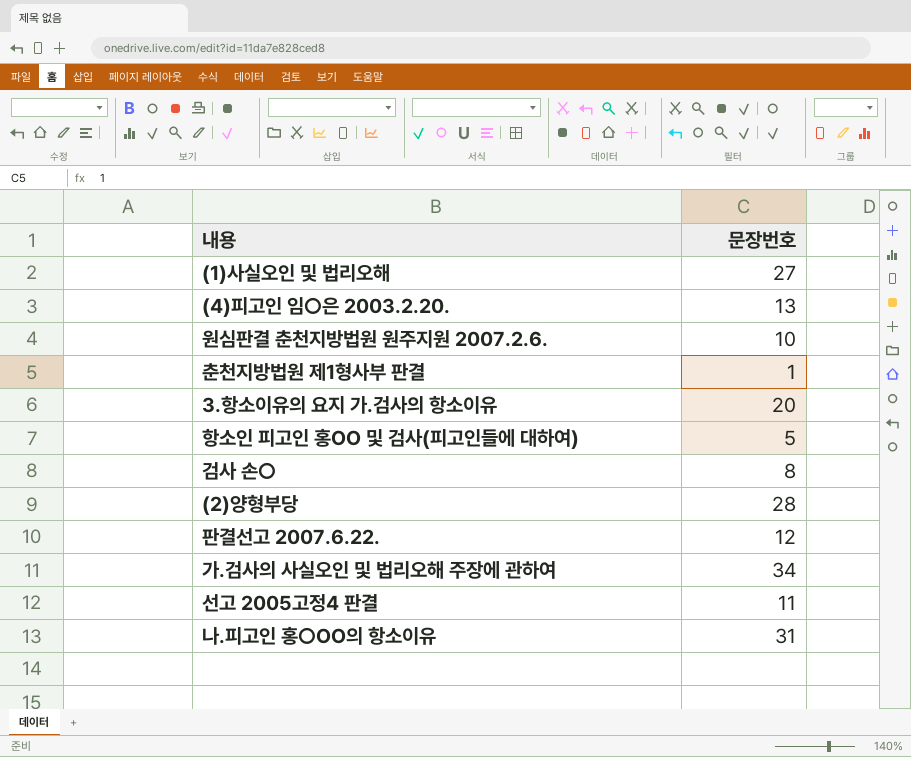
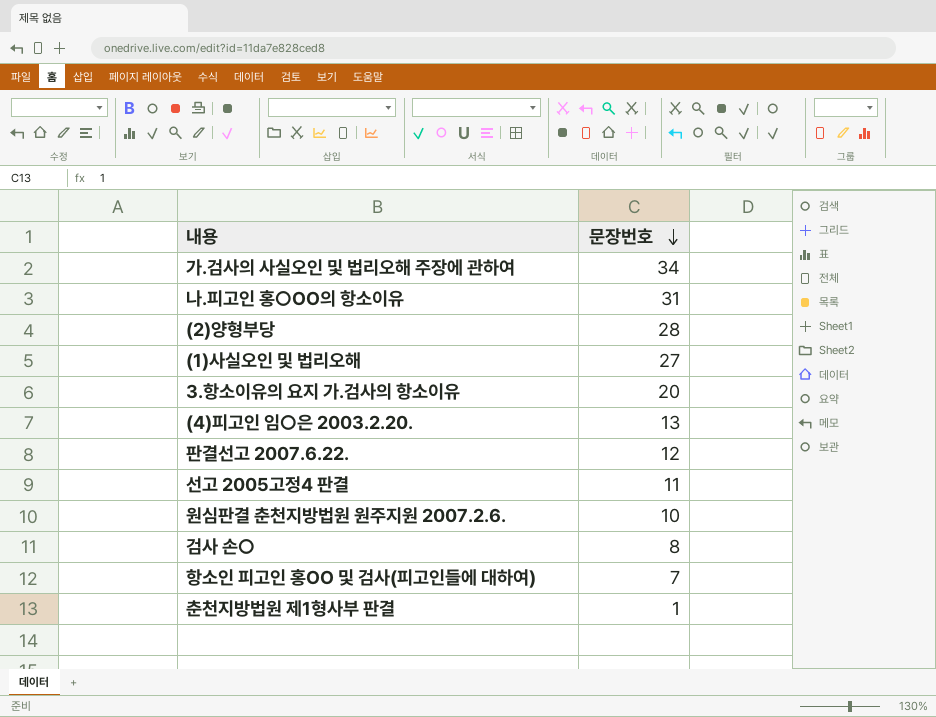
row order: none -> 문장번호 descending
항소인 피고인 홍OO 및 검사(피고인들에 대하여) | 문장번호: 5 -> 7

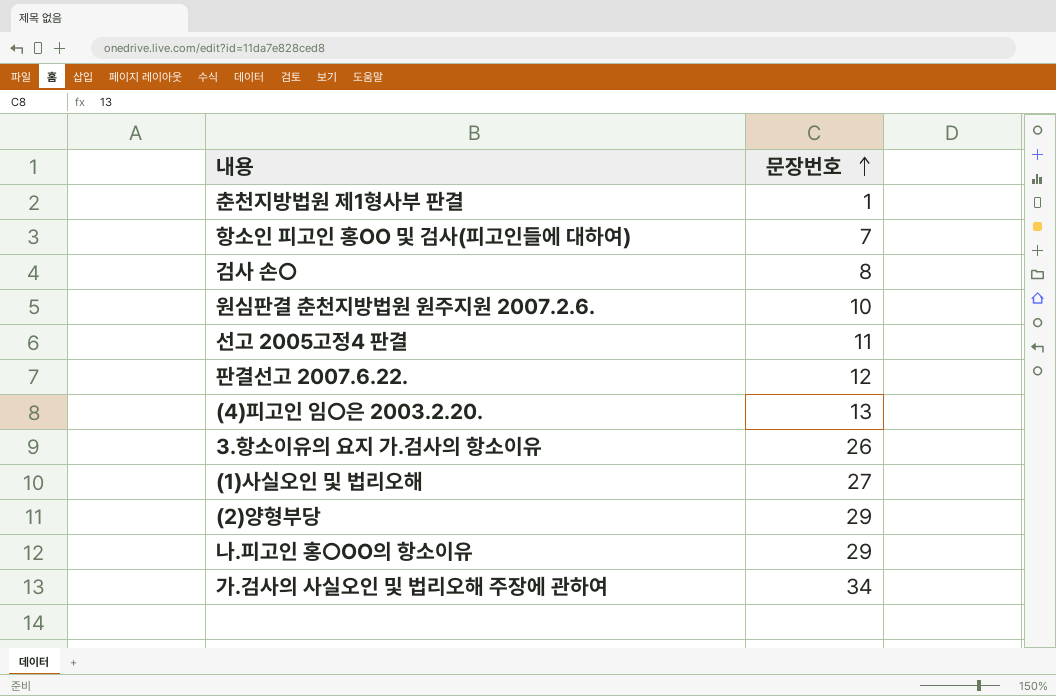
row order: 문장번호 descending -> 문장번호 ascending
3.항소이유의 요지 가.검사의 항소이유 | 문장번호: 20 -> 26
(2)양형부당 | 문장번호: 28 -> 29
나.피고인 홍○OO의 항소이유 | 문장번호: 31 -> 29

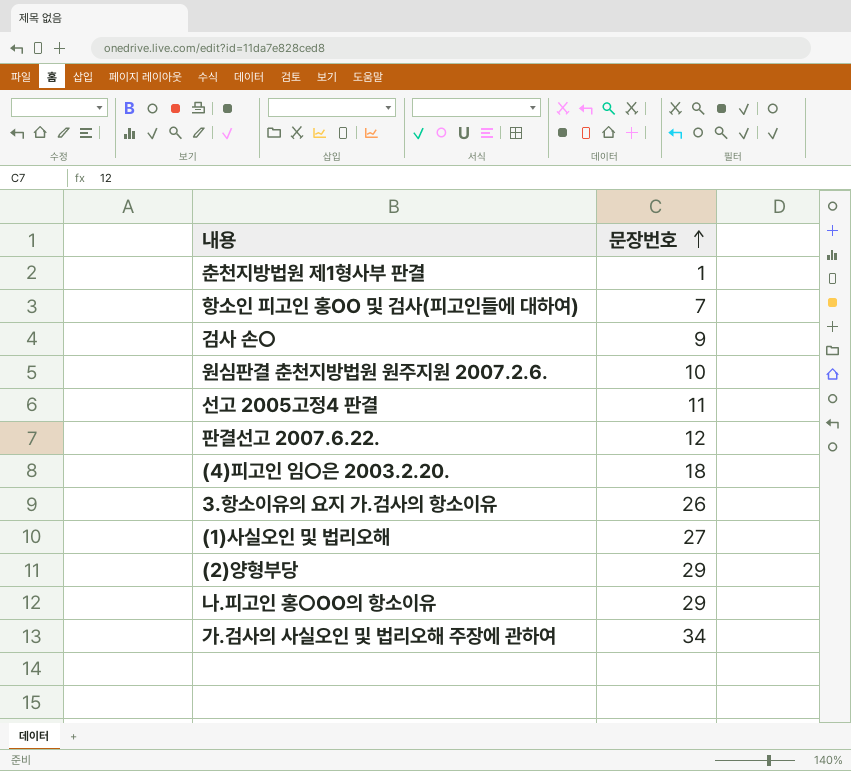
검사 손○ | 문장번호: 8 -> 9
(4)피고인 임○은 2003.2.20. | 문장번호: 13 -> 18

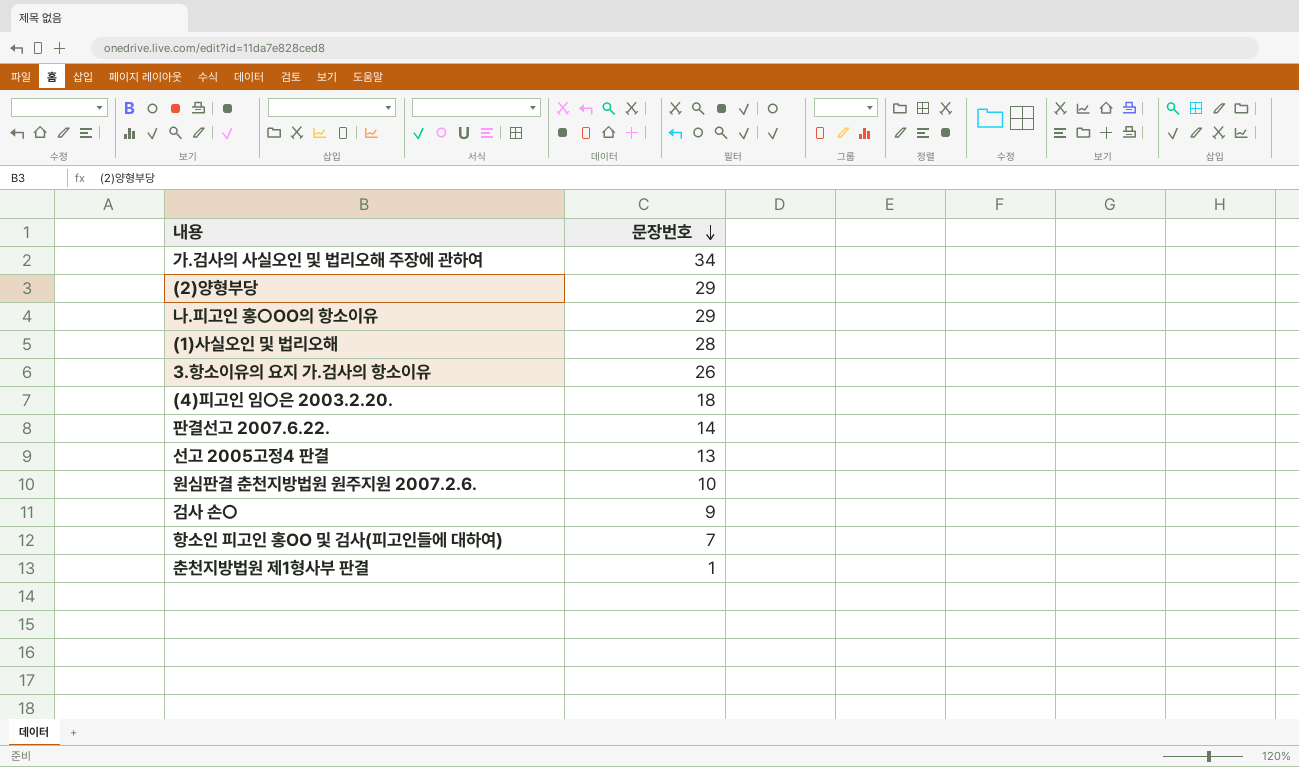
row order: 문장번호 ascending -> 문장번호 descending
(1)사실오인 및 법리오해 | 문장번호: 27 -> 28
판결선고 2007.6.22. | 문장번호: 12 -> 14
선고 2005고정4 판결 | 문장번호: 11 -> 13

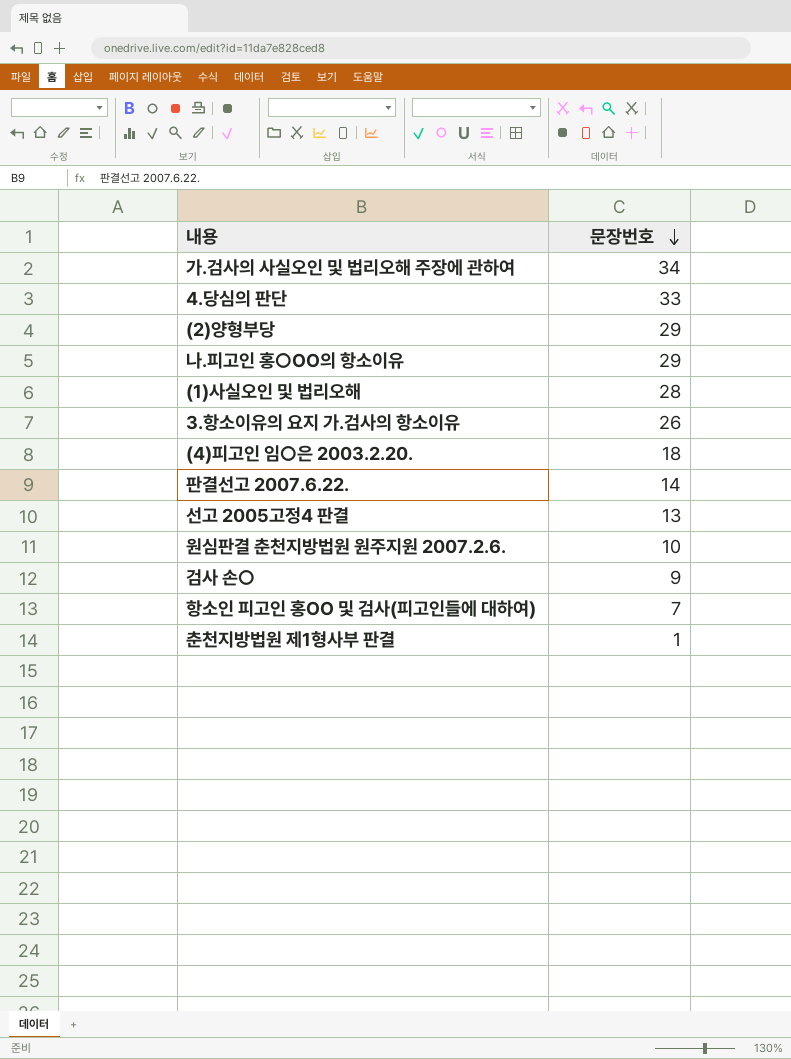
row 4.당심의 판단: none -> 33

